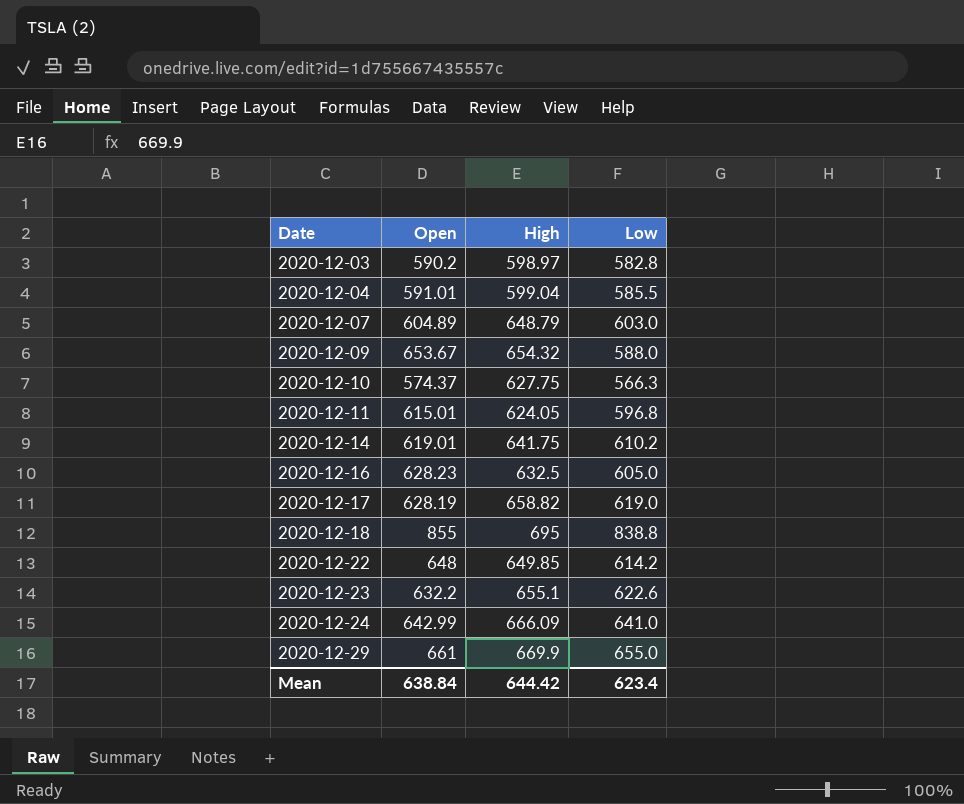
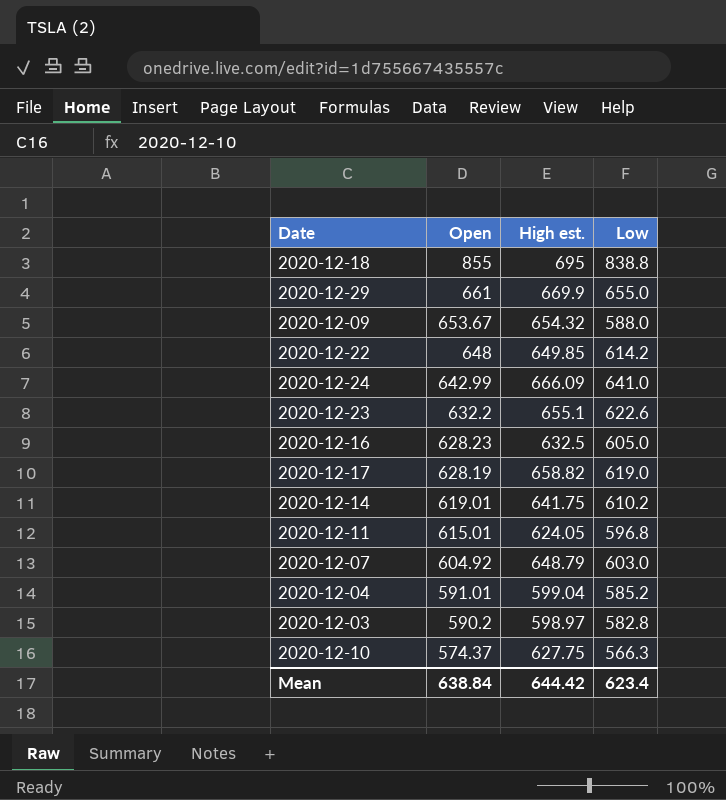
row order: Date ascending -> Open descending
column name: High -> High est.
2020-12-07 | Open: 604.89 -> 604.92
2020-12-04 | Low: 585.5 -> 585.2

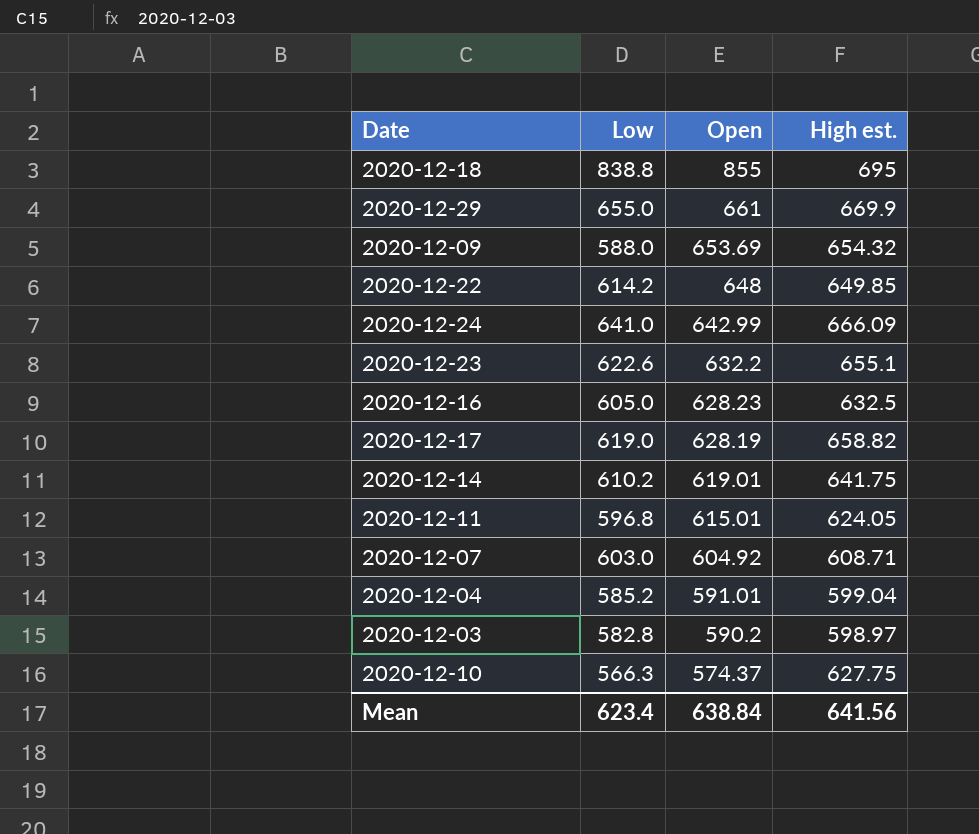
column Low | position: 4 -> 2
2020-12-09 | Open: 653.67 -> 653.69
2020-12-07 | High est.: 648.79 -> 608.71
Mean | High est.: 644.42 -> 641.56

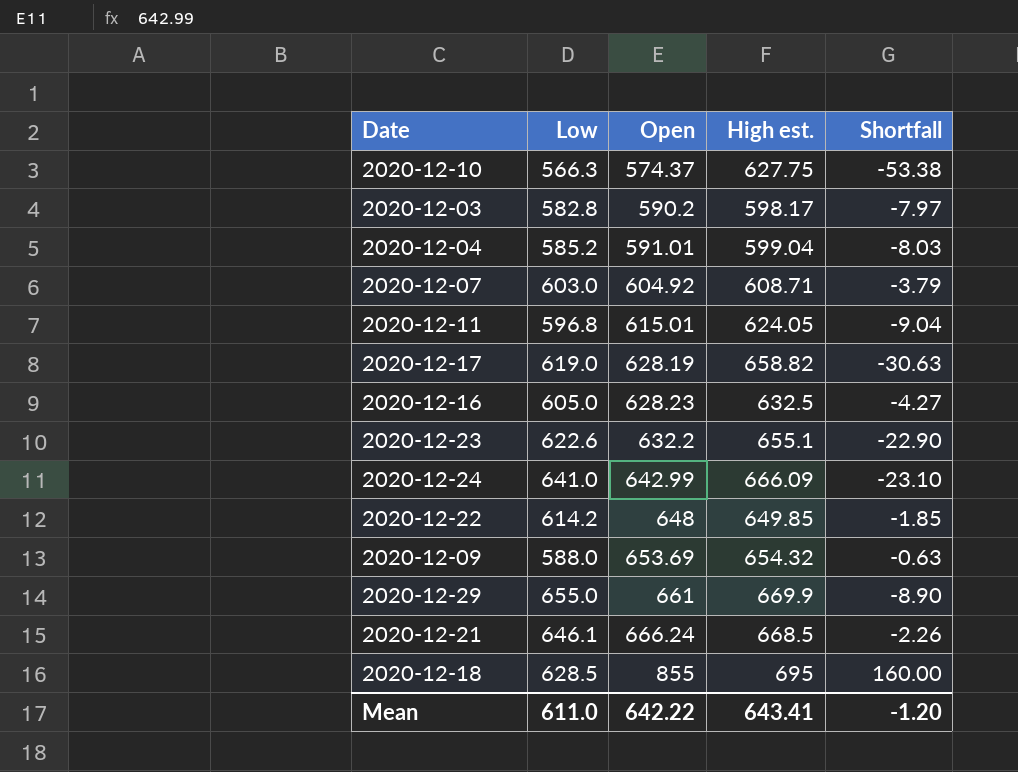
row order: Open descending -> Open ascending
column Shortfall | formula: none -> [Open] - [High est.]
row 2020-12-14: 610.2 | 619.01 | 641.75 -> none
2020-12-03 | High est.: 598.97 -> 598.17
row 2020-12-21: none -> 646.1 | 666.24 | 668.5 | -2.26
2020-12-18 | Low: 838.8 -> 628.5
Mean | Low: 623.4 -> 611.0
Mean | Open: 638.84 -> 642.22
Mean | High est.: 641.56 -> 643.41

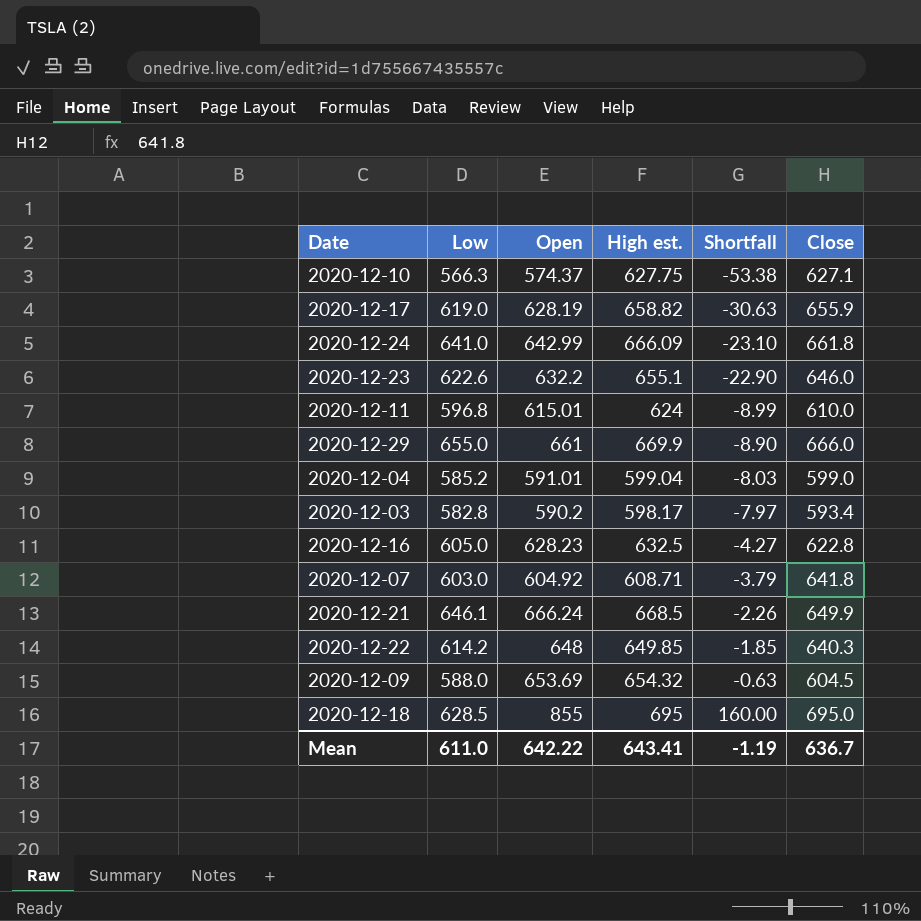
row order: Open ascending -> Shortfall ascending
column Close | position: none -> 6
2020-12-11 | High est.: 624.05 -> 624
2020-12-11 | Shortfall: -9.04 -> -8.99
Mean | Shortfall: -1.20 -> -1.19

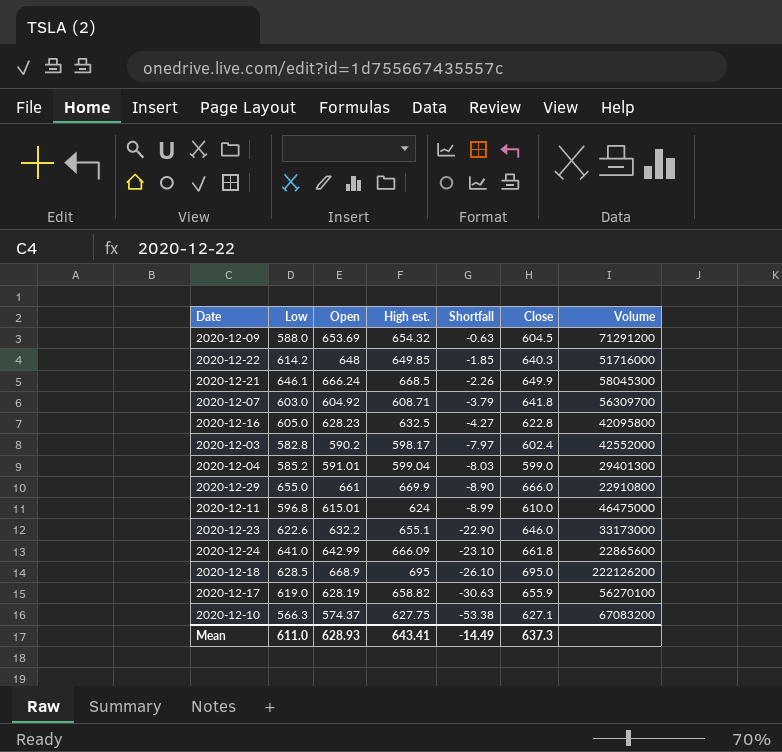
row order: Shortfall ascending -> Shortfall descending
column Volume | position: none -> 7
2020-12-03 | Close: 593.4 -> 602.4
2020-12-18 | Open: 855 -> 668.9
2020-12-18 | Shortfall: 160.00 -> -26.10
Mean | Open: 642.22 -> 628.93
Mean | Shortfall: -1.19 -> -14.49
Mean | Close: 636.7 -> 637.3

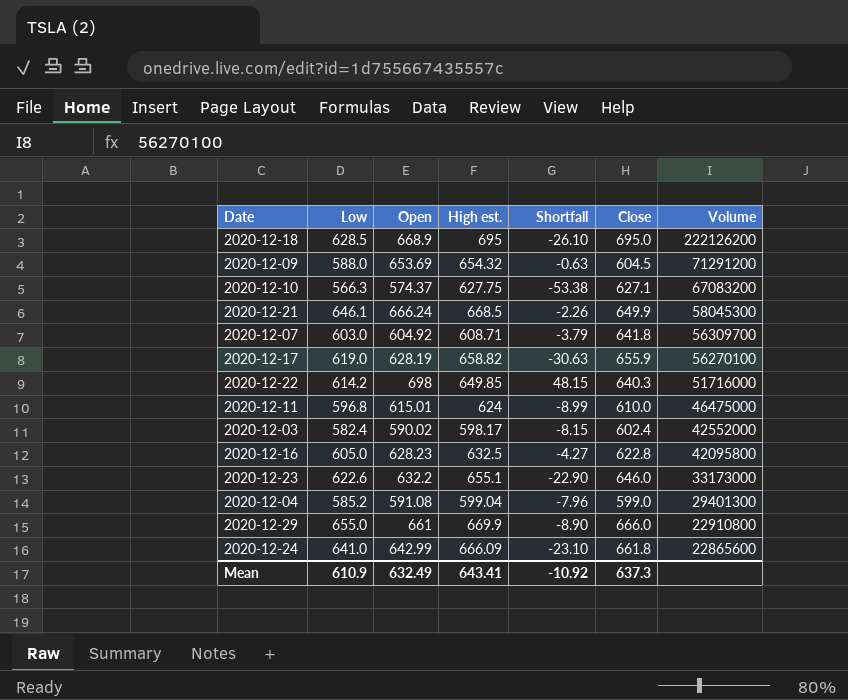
row order: Shortfall descending -> Volume descending
2020-12-22 | Open: 648 -> 698
2020-12-22 | Shortfall: -1.85 -> 48.15
2020-12-03 | Low: 582.8 -> 582.4
2020-12-03 | Open: 590.2 -> 590.02
2020-12-03 | Shortfall: -7.97 -> -8.15
2020-12-04 | Open: 591.01 -> 591.08
2020-12-04 | Shortfall: -8.03 -> -7.96
Mean | Low: 611.0 -> 610.9
Mean | Open: 628.93 -> 632.49
Mean | Shortfall: -14.49 -> -10.92

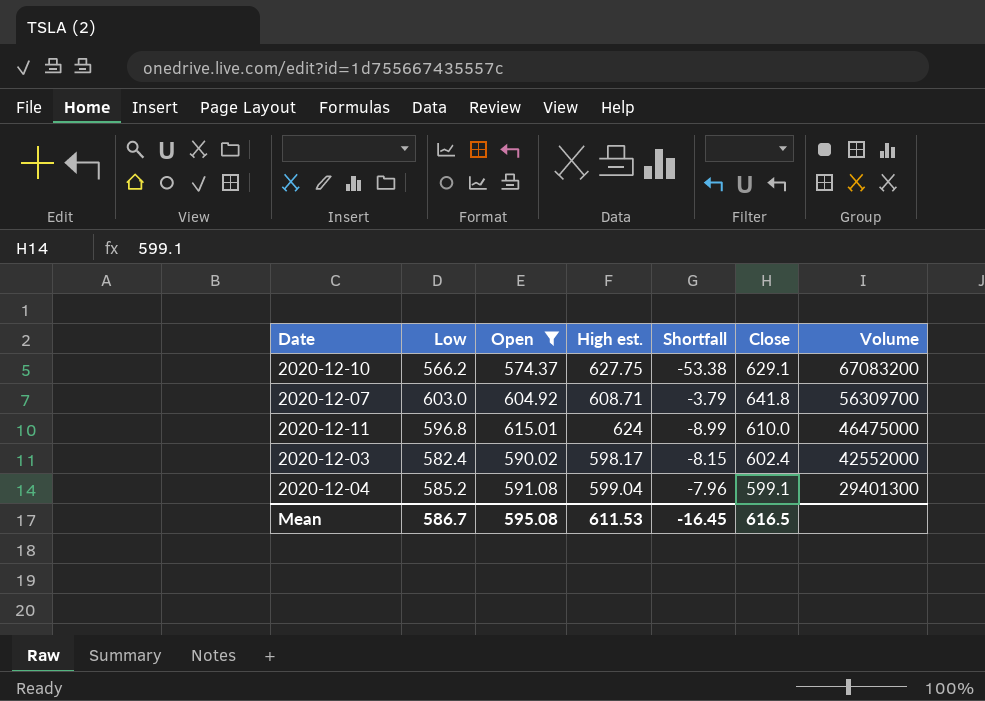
filter: none -> Open <= 615.01
2020-12-10 | Low: 566.3 -> 566.2
2020-12-10 | Close: 627.1 -> 629.1
2020-12-04 | Close: 599.0 -> 599.1
Mean | Low: 610.9 -> 586.7
Mean | Open: 632.49 -> 595.08
Mean | High est.: 643.41 -> 611.53
Mean | Shortfall: -10.92 -> -16.45
Mean | Close: 637.3 -> 616.5

